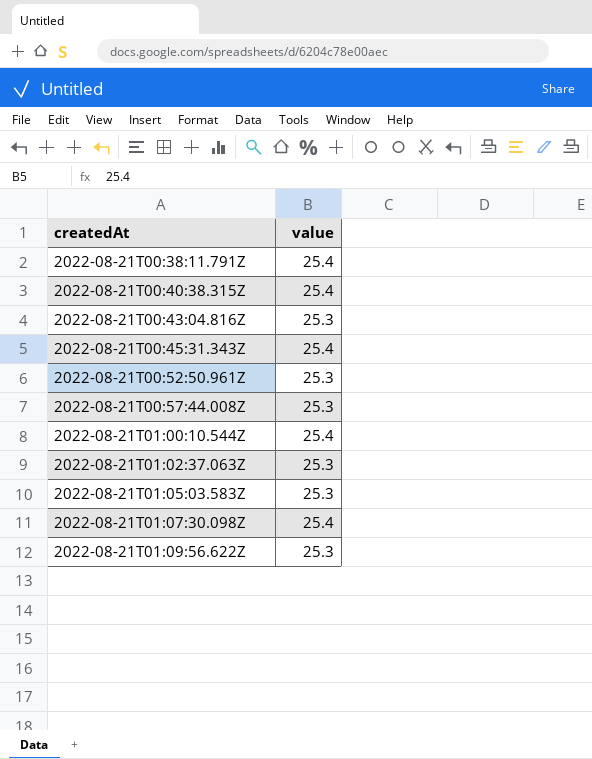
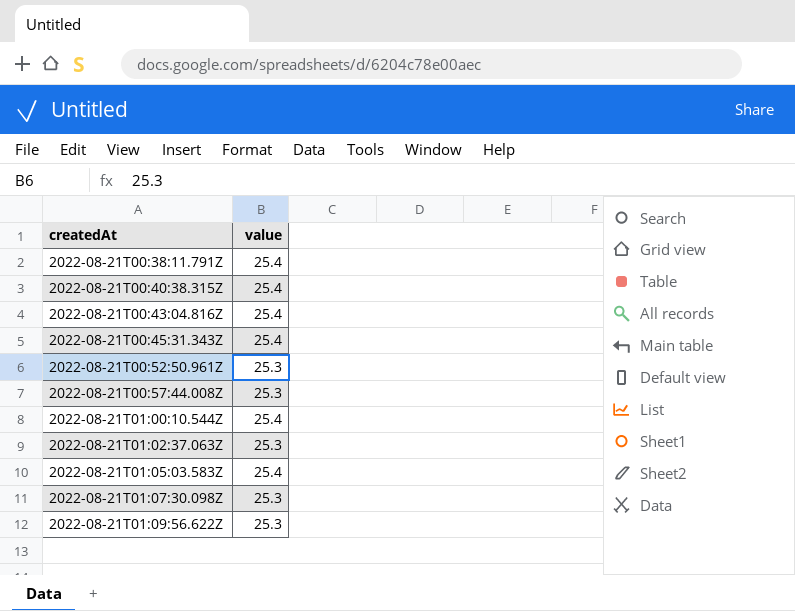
2022-08-21T00:43:04.816Z | value: 25.3 -> 25.4
2022-08-21T01:05:03.583Z | value: 25.3 -> 25.4
2022-08-21T01:07:30.098Z | value: 25.4 -> 25.3

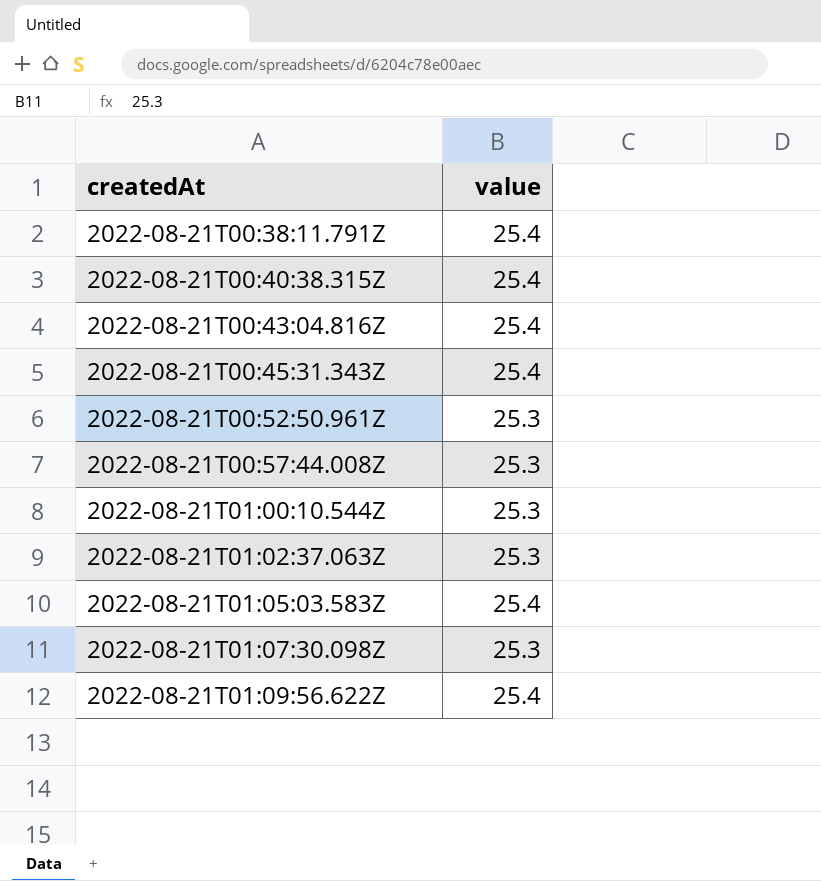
2022-08-21T01:00:10.544Z | value: 25.4 -> 25.3
2022-08-21T01:09:56.622Z | value: 25.3 -> 25.4

